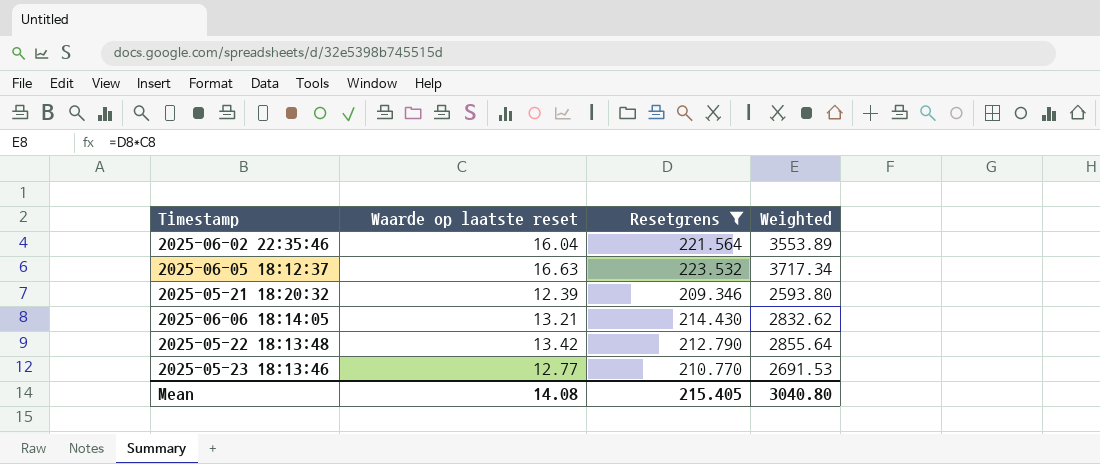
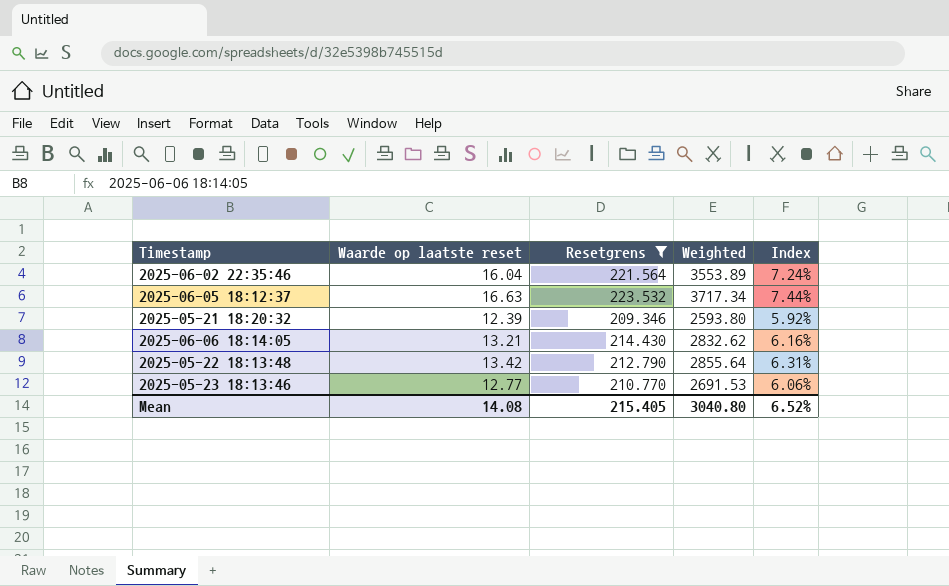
column Index | formula: none -> [Waarde op laatste reset] / [Resetgrens]

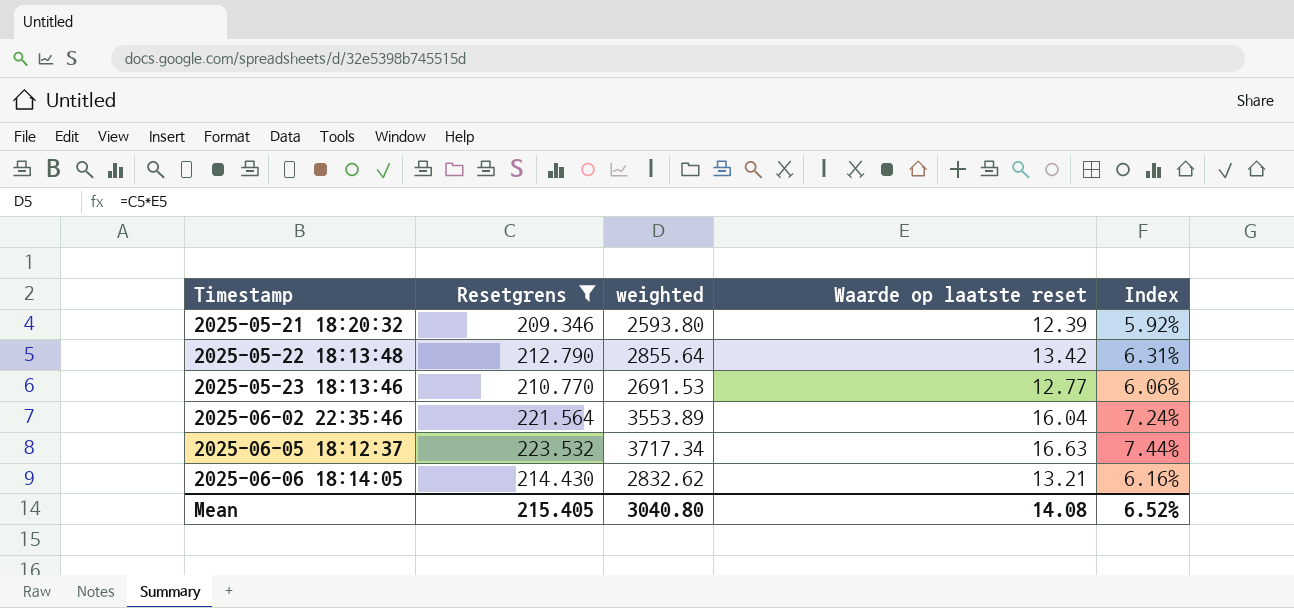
row order: none -> Timestamp ascending
column name: Weighted -> weighted
column Waarde op laatste reset | position: 2 -> 4

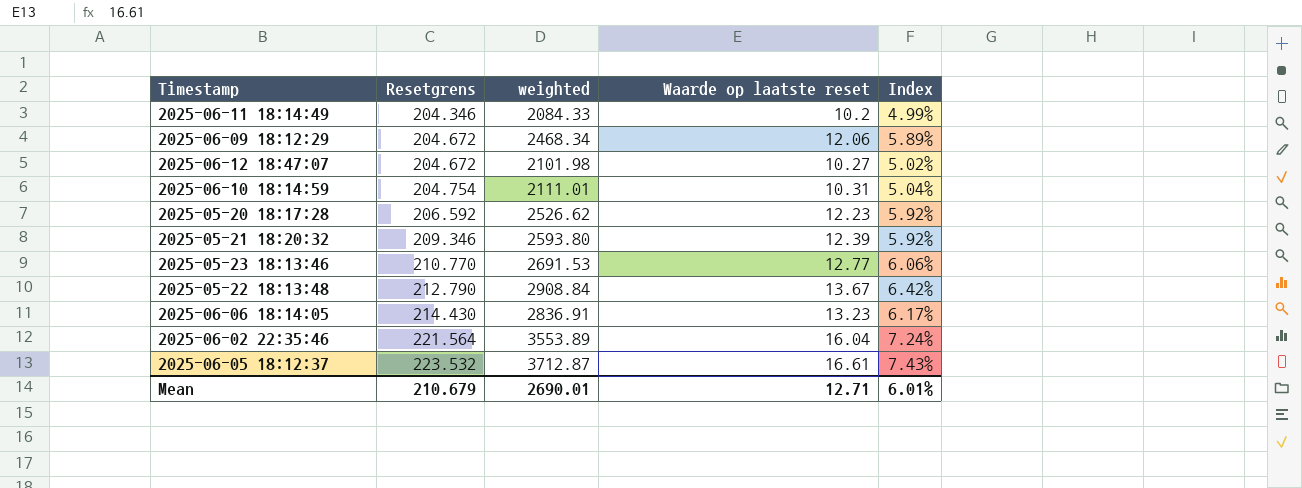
filter: Resetgrens >= 209.346 -> none
row order: Timestamp ascending -> Resetgrens ascending
2025-05-22 18:13:48 | weighted: 2855.64 -> 2908.84
2025-05-22 18:13:48 | Waarde op laatste reset: 13.42 -> 13.67
2025-05-22 18:13:48 | Index: 6.31% -> 6.42%
2025-06-06 18:14:05 | weighted: 2832.62 -> 2836.91
2025-06-06 18:14:05 | Waarde op laatste reset: 13.21 -> 13.23
2025-06-06 18:14:05 | Index: 6.16% -> 6.17%
2025-06-05 18:12:37 | weighted: 3717.34 -> 3712.87
2025-06-05 18:12:37 | Waarde op laatste reset: 16.63 -> 16.61
2025-06-05 18:12:37 | Index: 7.44% -> 7.43%
Mean | Resetgrens: 215.405 -> 210.679
Mean | weighted: 3040.80 -> 2690.01
Mean | Waarde op laatste reset: 14.08 -> 12.71
Mean | Index: 6.52% -> 6.01%

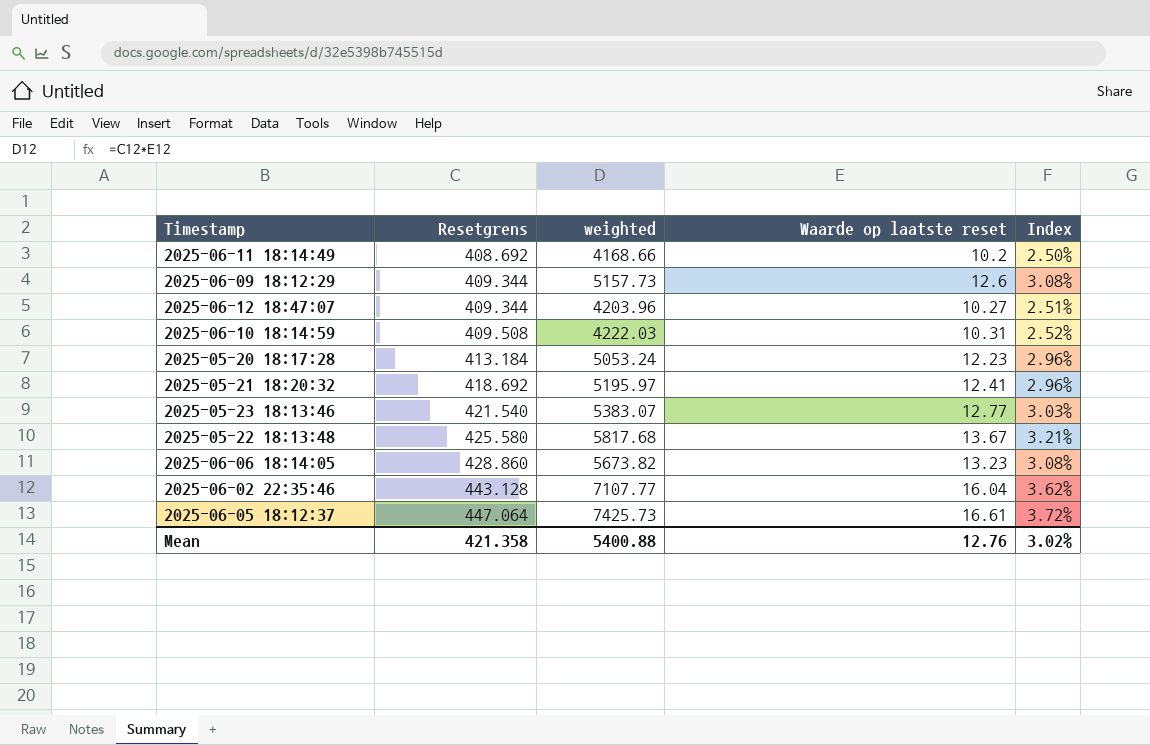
2025-06-11 18:14:49 | Resetgrens: 204.346 -> 408.692
2025-06-11 18:14:49 | weighted: 2084.33 -> 4168.66
2025-06-11 18:14:49 | Index: 4.99% -> 2.50%
2025-06-09 18:12:29 | Resetgrens: 204.672 -> 409.344
2025-06-09 18:12:29 | weighted: 2468.34 -> 5157.73
2025-06-09 18:12:29 | Waarde op laatste reset: 12.06 -> 12.6
2025-06-09 18:12:29 | Index: 5.89% -> 3.08%
2025-06-12 18:47:07 | Resetgrens: 204.672 -> 409.344
2025-06-12 18:47:07 | weighted: 2101.98 -> 4203.96
2025-06-12 18:47:07 | Index: 5.02% -> 2.51%
2025-06-10 18:14:59 | Resetgrens: 204.754 -> 409.508
2025-06-10 18:14:59 | weighted: 2111.01 -> 4222.03
2025-06-10 18:14:59 | Index: 5.04% -> 2.52%
2025-05-20 18:17:28 | Resetgrens: 206.592 -> 413.184
2025-05-20 18:17:28 | weighted: 2526.62 -> 5053.24
2025-05-20 18:17:28 | Index: 5.92% -> 2.96%
2025-05-21 18:20:32 | Resetgrens: 209.346 -> 418.692
2025-05-21 18:20:32 | weighted: 2593.80 -> 5195.97
2025-05-21 18:20:32 | Waarde op laatste reset: 12.39 -> 12.41
2025-05-21 18:20:32 | Index: 5.92% -> 2.96%
2025-05-23 18:13:46 | Resetgrens: 210.770 -> 421.540
2025-05-23 18:13:46 | weighted: 2691.53 -> 5383.07
2025-05-23 18:13:46 | Index: 6.06% -> 3.03%
2025-05-22 18:13:48 | Resetgrens: 212.790 -> 425.580
2025-05-22 18:13:48 | weighted: 2908.84 -> 5817.68
2025-05-22 18:13:48 | Index: 6.42% -> 3.21%
2025-06-06 18:14:05 | Resetgrens: 214.430 -> 428.860
2025-06-06 18:14:05 | weighted: 2836.91 -> 5673.82
2025-06-06 18:14:05 | Index: 6.17% -> 3.08%
2025-06-02 22:35:46 | Resetgrens: 221.564 -> 443.128
2025-06-02 22:35:46 | weighted: 3553.89 -> 7107.77
2025-06-02 22:35:46 | Index: 7.24% -> 3.62%
2025-06-05 18:12:37 | Resetgrens: 223.532 -> 447.064
2025-06-05 18:12:37 | weighted: 3712.87 -> 7425.73
2025-06-05 18:12:37 | Index: 7.43% -> 3.72%
Mean | Resetgrens: 210.679 -> 421.358
Mean | weighted: 2690.01 -> 5400.88
Mean | Waarde op laatste reset: 12.71 -> 12.76
Mean | Index: 6.01% -> 3.02%

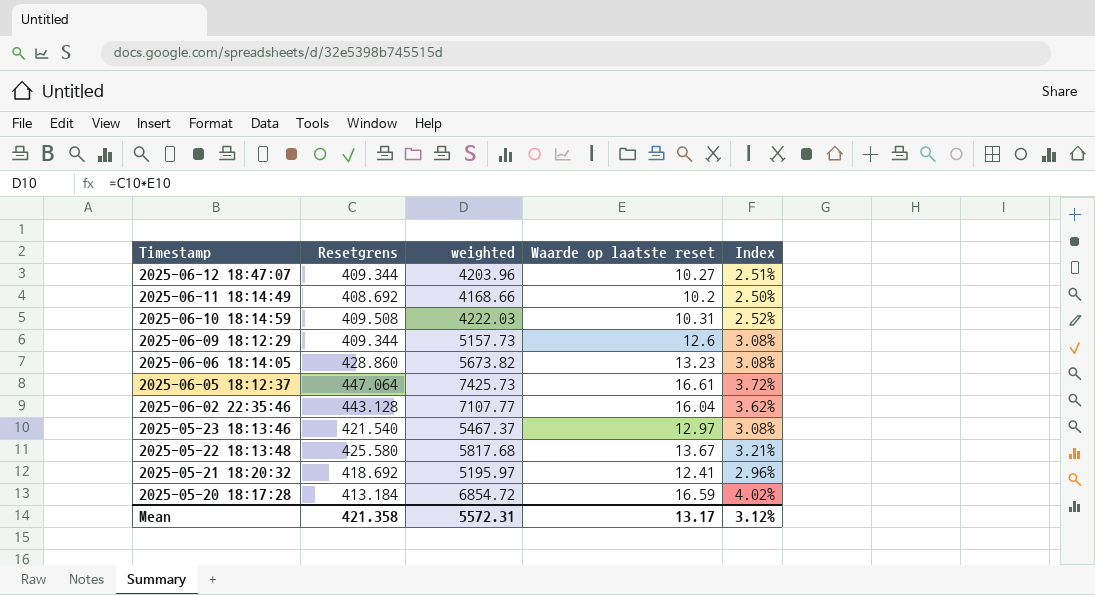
row order: Resetgrens ascending -> Timestamp descending
2025-05-23 18:13:46 | weighted: 5383.07 -> 5467.37
2025-05-23 18:13:46 | Waarde op laatste reset: 12.77 -> 12.97
2025-05-23 18:13:46 | Index: 3.03% -> 3.08%
2025-05-20 18:17:28 | weighted: 5053.24 -> 6854.72
2025-05-20 18:17:28 | Waarde op laatste reset: 12.23 -> 16.59
2025-05-20 18:17:28 | Index: 2.96% -> 4.02%
Mean | weighted: 5400.88 -> 5572.31
Mean | Waarde op laatste reset: 12.76 -> 13.17
Mean | Index: 3.02% -> 3.12%

